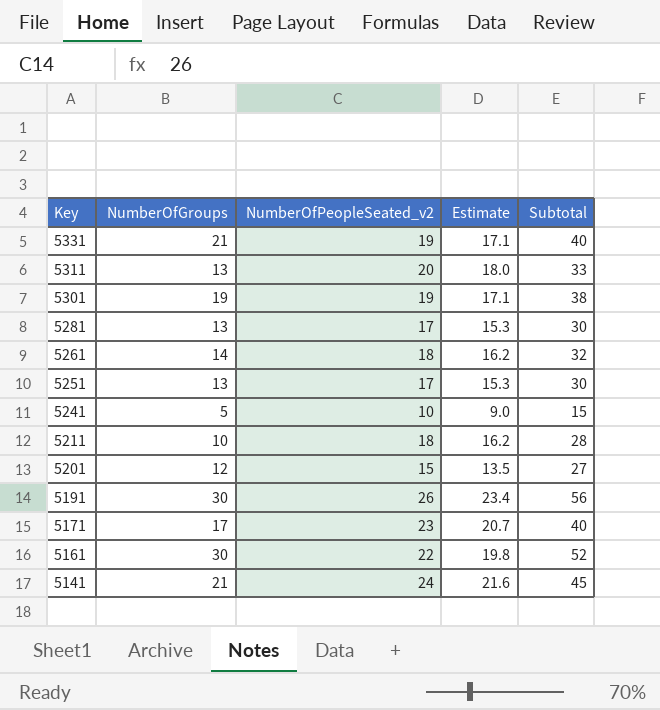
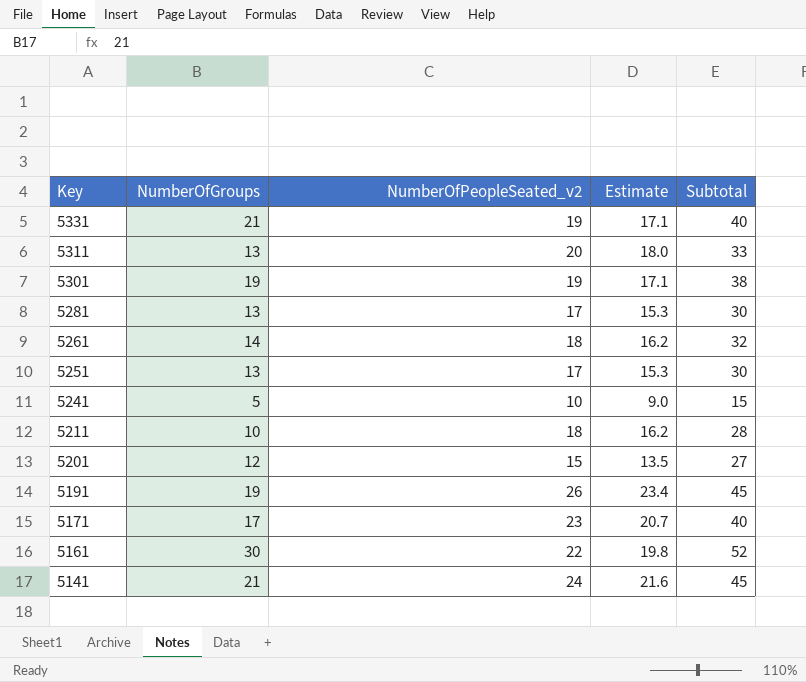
5191 | NumberOfGroups: 30 -> 19
5191 | Subtotal: 56 -> 45

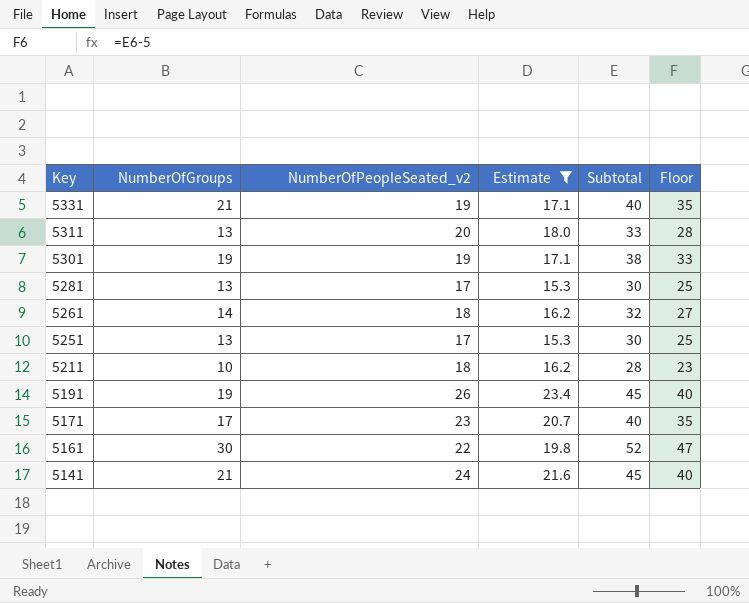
filter: none -> Estimate >= 15.3
column Floor | formula: none -> [Subtotal] - 5

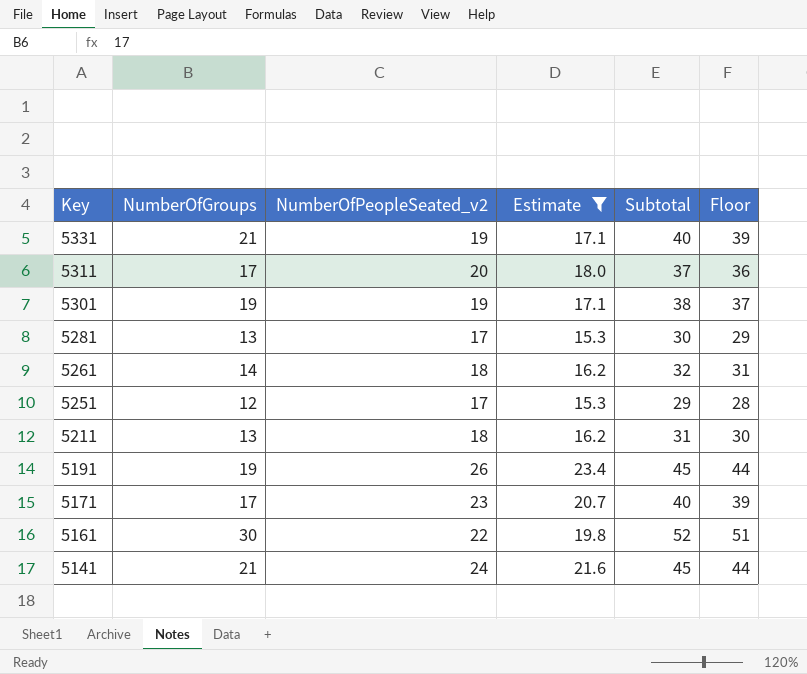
column Floor | formula: [Subtotal] - 5 -> [Subtotal] - 1
5311 | NumberOfGroups: 13 -> 17
5311 | Subtotal: 33 -> 37
5251 | NumberOfGroups: 13 -> 12
5251 | Subtotal: 30 -> 29
5211 | NumberOfGroups: 10 -> 13
5211 | Subtotal: 28 -> 31

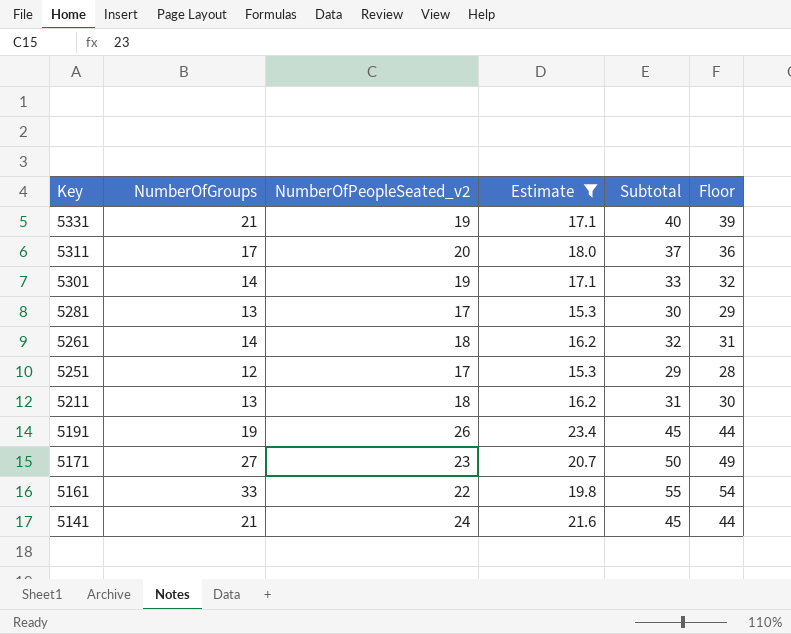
5301 | NumberOfGroups: 19 -> 14
5301 | Subtotal: 38 -> 33
5301 | Floor: 37 -> 32
5171 | NumberOfGroups: 17 -> 27
5171 | Subtotal: 40 -> 50
5171 | Floor: 39 -> 49
5161 | NumberOfGroups: 30 -> 33
5161 | Subtotal: 52 -> 55
5161 | Floor: 51 -> 54

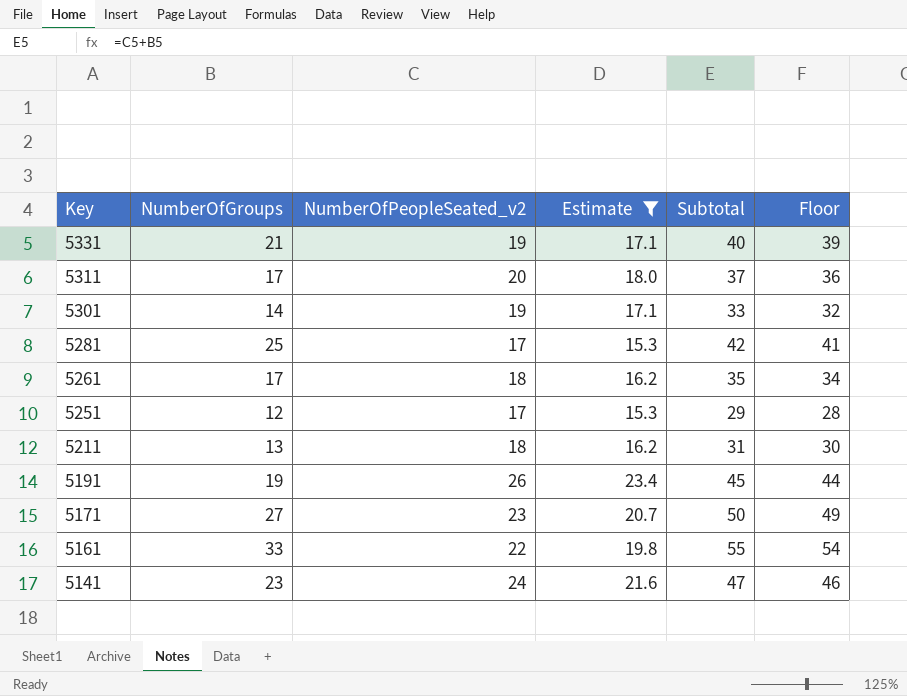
5281 | NumberOfGroups: 13 -> 25
5281 | Subtotal: 30 -> 42
5281 | Floor: 29 -> 41
5261 | NumberOfGroups: 14 -> 17
5261 | Subtotal: 32 -> 35
5261 | Floor: 31 -> 34
5141 | NumberOfGroups: 21 -> 23
5141 | Subtotal: 45 -> 47
5141 | Floor: 44 -> 46

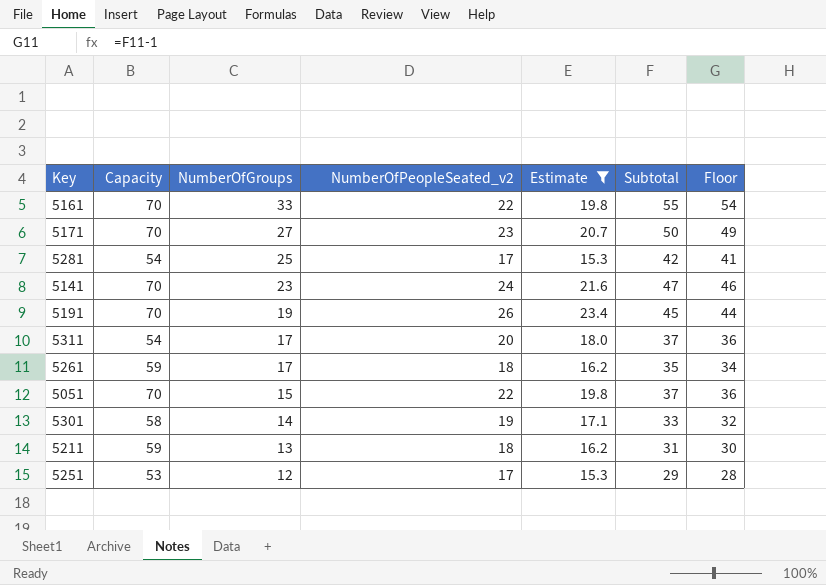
row order: Key descending -> NumberOfGroups descending
column Capacity | position: none -> 2
row 5331: 21 | 19 | 17.1 | 40 | 39 -> none
row 5051: none -> 70 | 15 | 22 | 19.8 | 37 | 36

